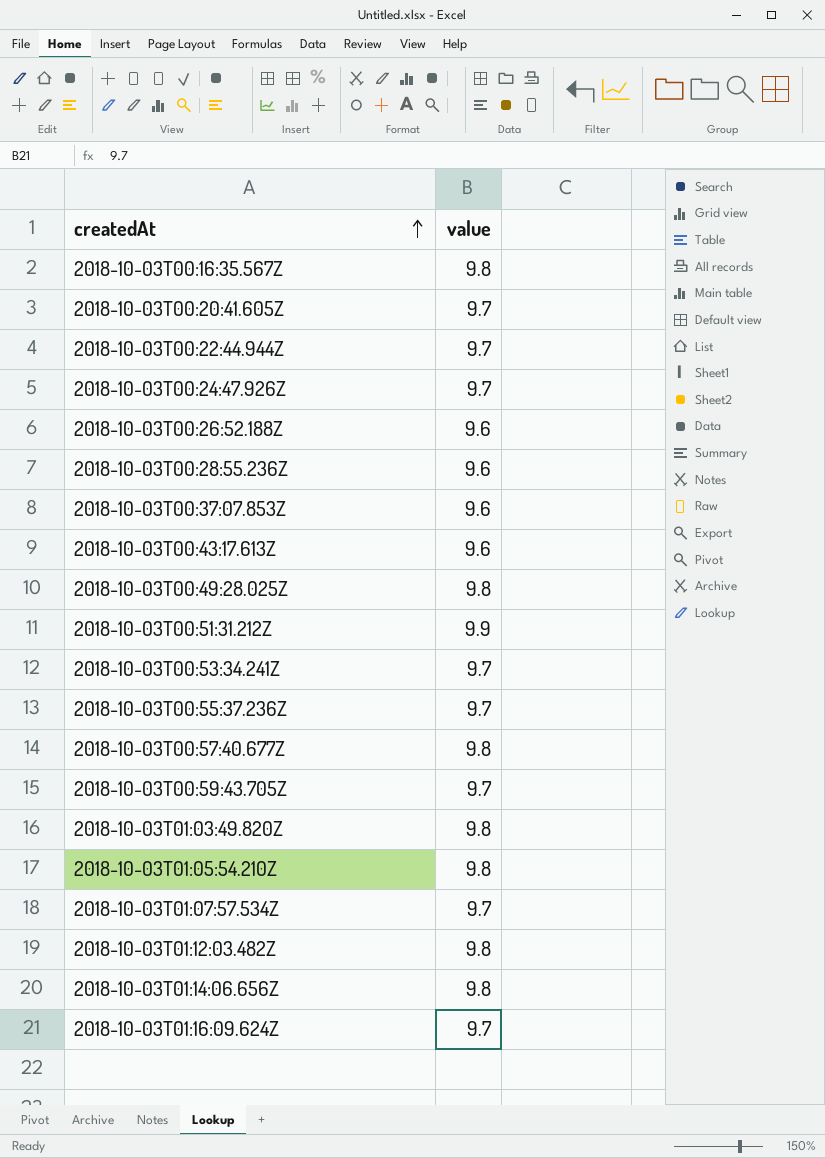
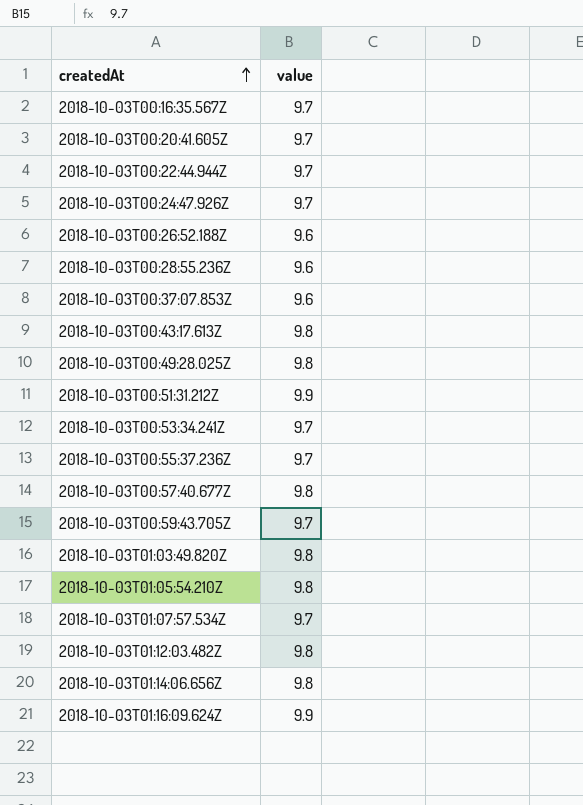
2018-10-03T00:16:35.567Z | value: 9.8 -> 9.7
2018-10-03T00:43:17.613Z | value: 9.6 -> 9.8
2018-10-03T01:16:09.624Z | value: 9.7 -> 9.9

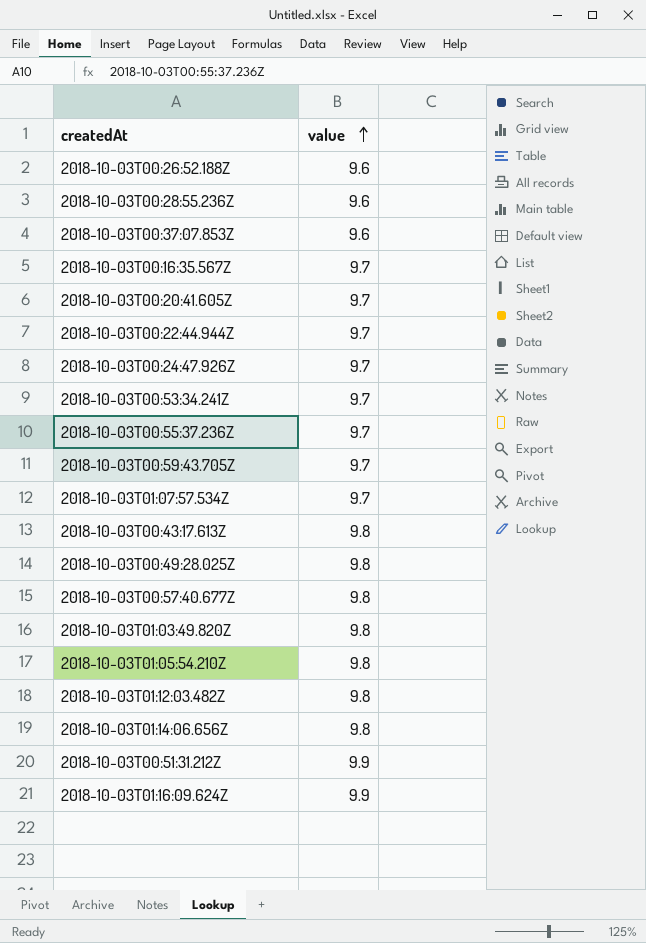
row order: createdAt ascending -> value ascending

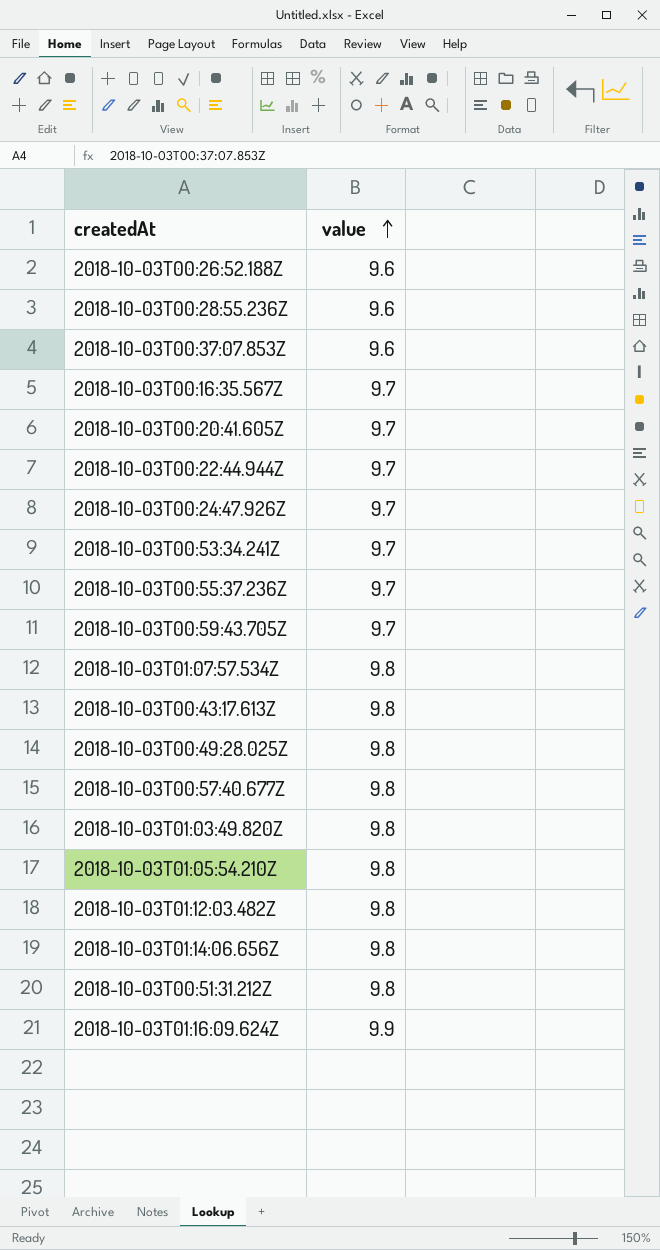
2018-10-03T01:07:57.534Z | value: 9.7 -> 9.8
2018-10-03T00:51:31.212Z | value: 9.9 -> 9.8

